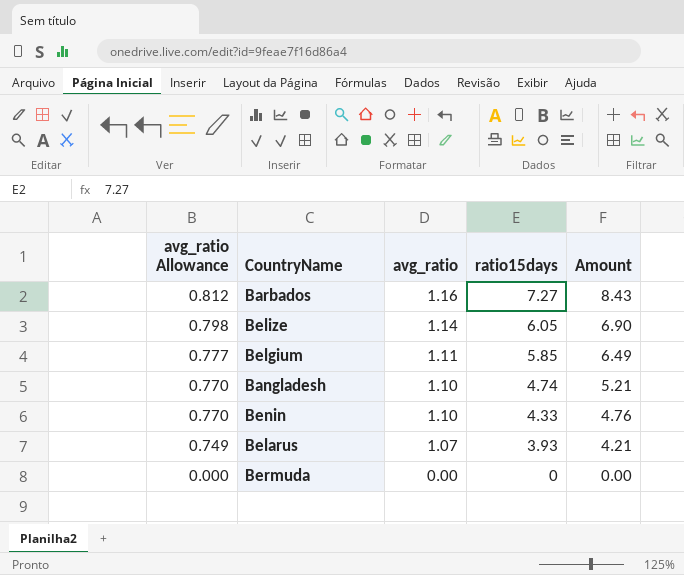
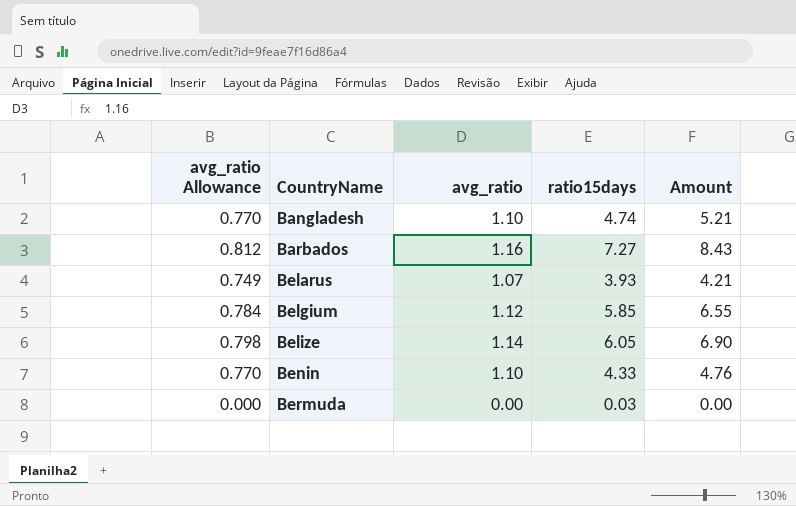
row order: avg_ratio Allowance descending -> CountryName ascending
Belgium | avg_ratio Allowance: 0.777 -> 0.784
Belgium | avg_ratio: 1.11 -> 1.12
Belgium | Amount: 6.49 -> 6.55
Bermuda | ratio15days: 0 -> 0.03

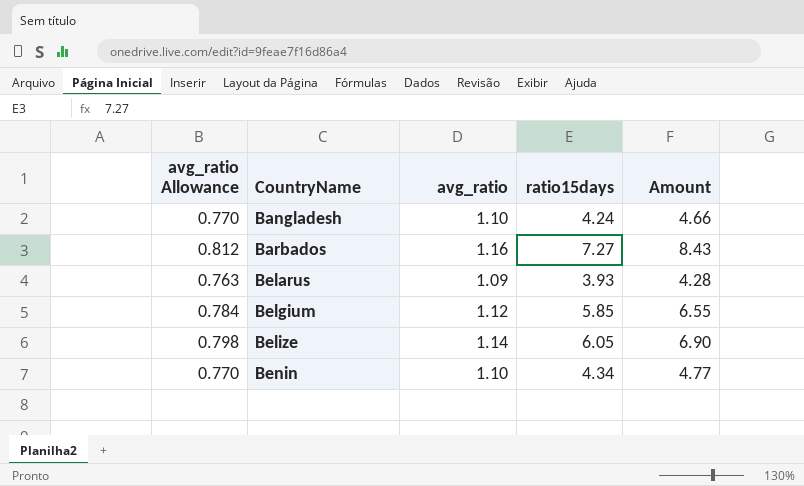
row Bermuda: 0.000 | 0.00 | 0.03 | 0.00 -> none
Bangladesh | ratio15days: 4.74 -> 4.24
Bangladesh | Amount: 5.21 -> 4.66
Belarus | avg_ratio Allowance: 0.749 -> 0.763
Belarus | avg_ratio: 1.07 -> 1.09
Belarus | Amount: 4.21 -> 4.28
Benin | ratio15days: 4.33 -> 4.34
Benin | Amount: 4.76 -> 4.77

